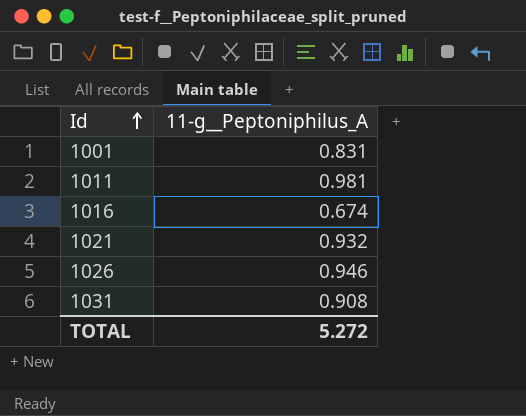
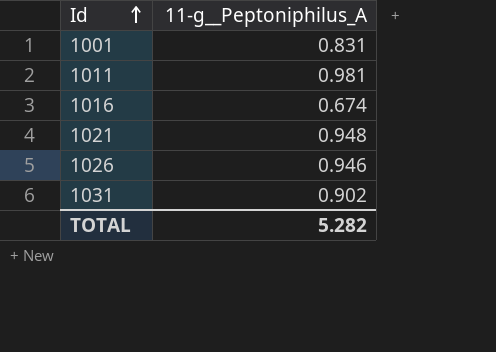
1021 | 11-g__Peptoniphilus_A: 0.932 -> 0.948
1031 | 11-g__Peptoniphilus_A: 0.908 -> 0.902
TOTAL | 11-g__Peptoniphilus_A: 5.272 -> 5.282

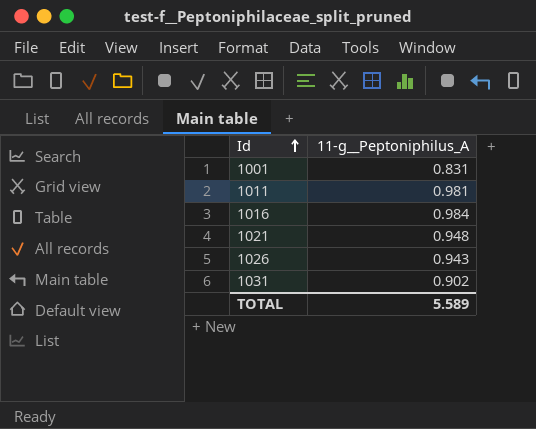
1016 | 11-g__Peptoniphilus_A: 0.674 -> 0.984
1026 | 11-g__Peptoniphilus_A: 0.946 -> 0.943
TOTAL | 11-g__Peptoniphilus_A: 5.282 -> 5.589

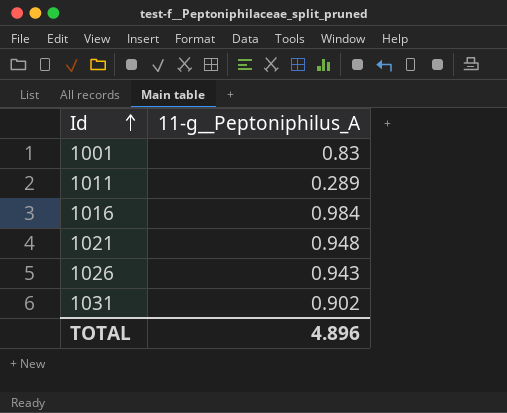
1001 | 11-g__Peptoniphilus_A: 0.831 -> 0.83
1011 | 11-g__Peptoniphilus_A: 0.981 -> 0.289
TOTAL | 11-g__Peptoniphilus_A: 5.589 -> 4.896

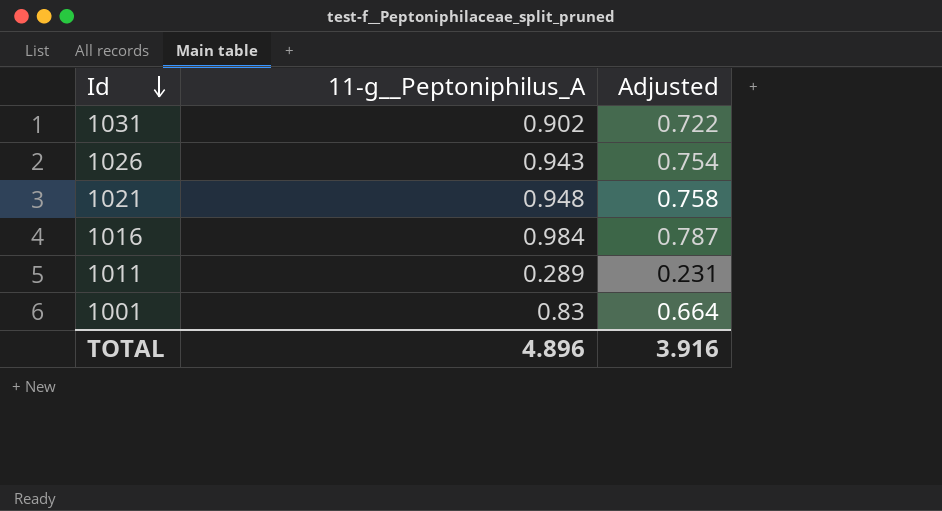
row order: Id ascending -> Id descending
column Adjusted | formula: none -> [11-g__Peptoniphilus_A] * 0.8

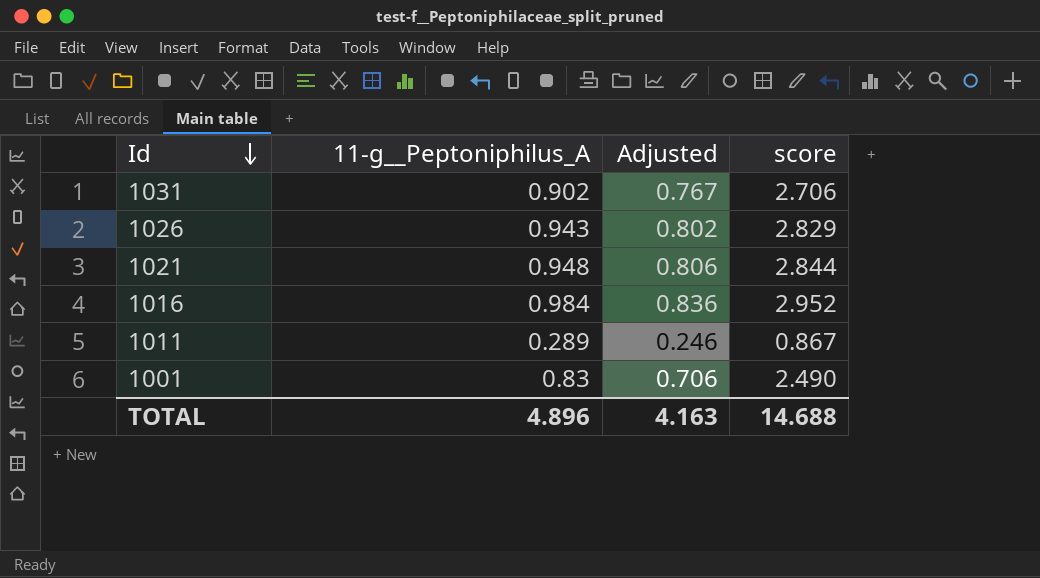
column Adjusted | formula: [11-g__Peptoniphilus_A] * 0.8 -> [11-g__Peptoniphilus_A] * 0.85
column score | formula: none -> [11-g__Peptoniphilus_A] * 3
TOTAL | Adjusted: 3.916 -> 4.163

